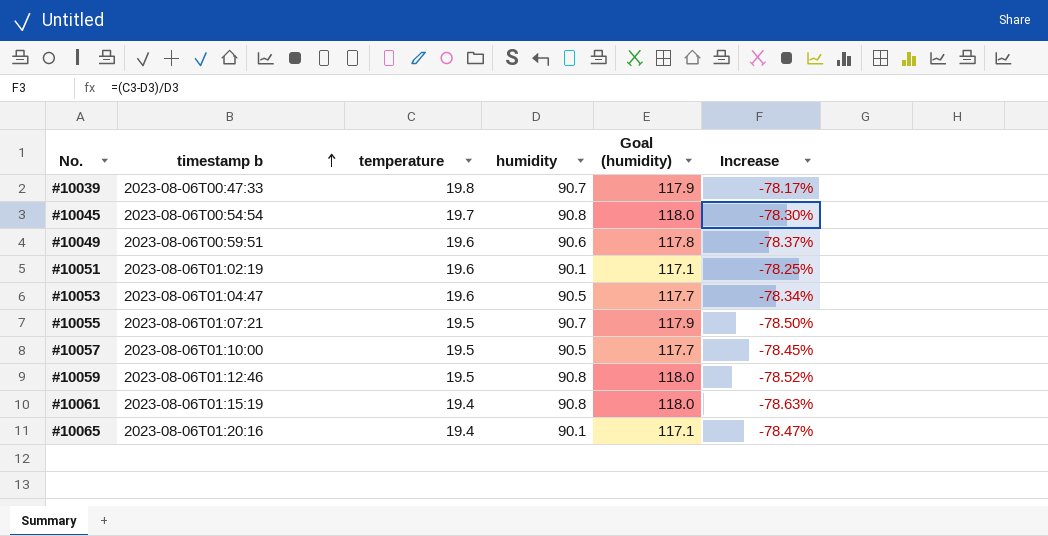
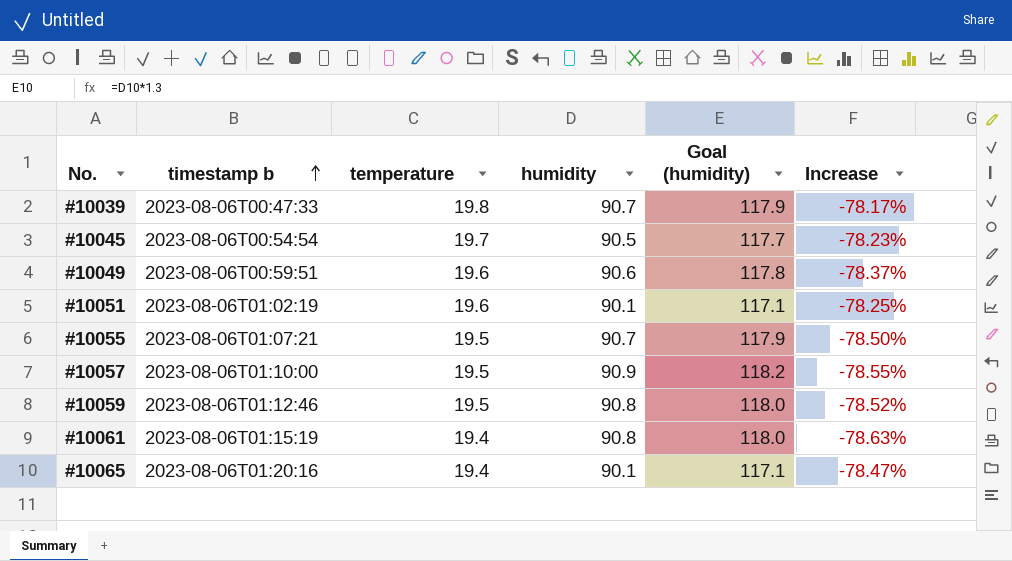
row #10053: 2023-08-06T01:04:47 | 19.6 | 90.5 | 117.7 | -78.34% -> none
#10045 | humidity: 90.8 -> 90.5
#10045 | Goal (humidity): 118.0 -> 117.7
#10045 | Increase: -78.30% -> -78.23%
#10057 | humidity: 90.5 -> 90.9
#10057 | Goal (humidity): 117.7 -> 118.2
#10057 | Increase: -78.45% -> -78.55%

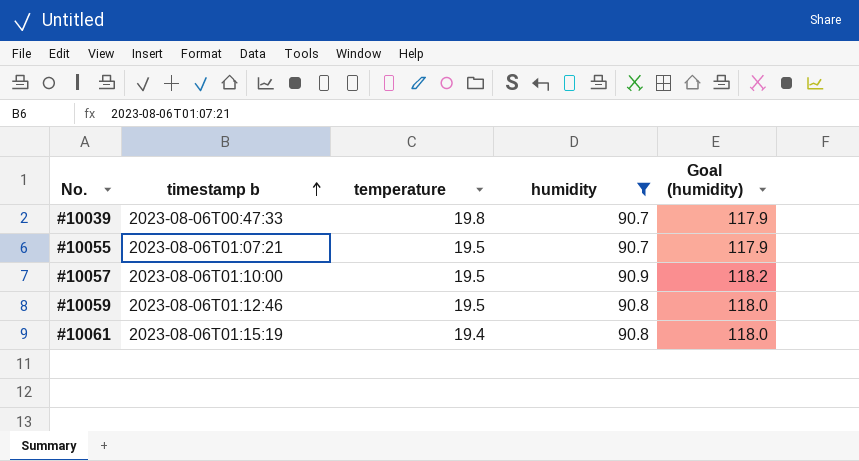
filter: none -> humidity >= 90.7
column Increase | formula: ([temperature] - [humidity]) / [humidity] -> none

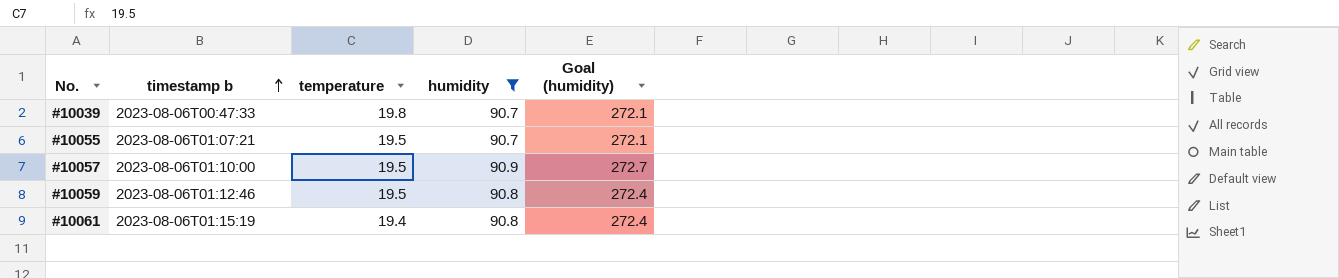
column Goal (humidity) | formula: [humidity] * 1.3 -> [humidity] * 3

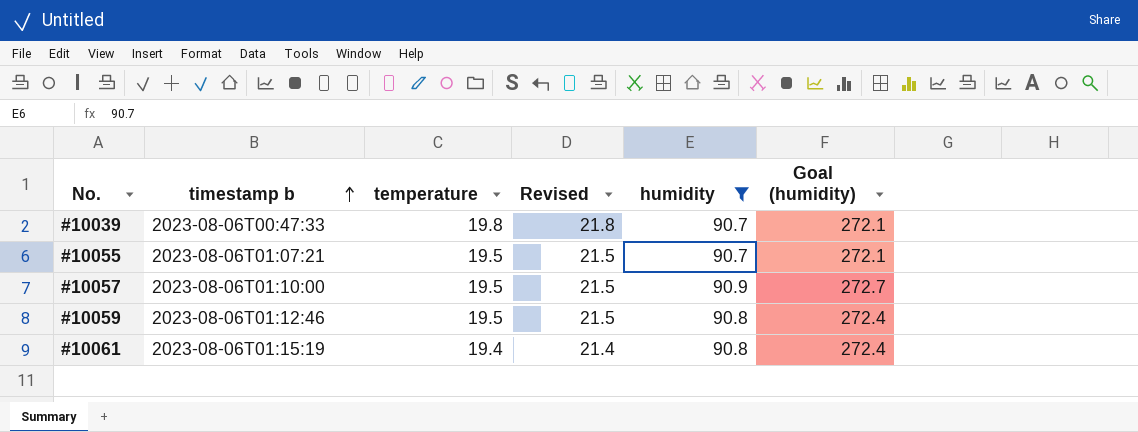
column Revised | formula: none -> [temperature] + 2

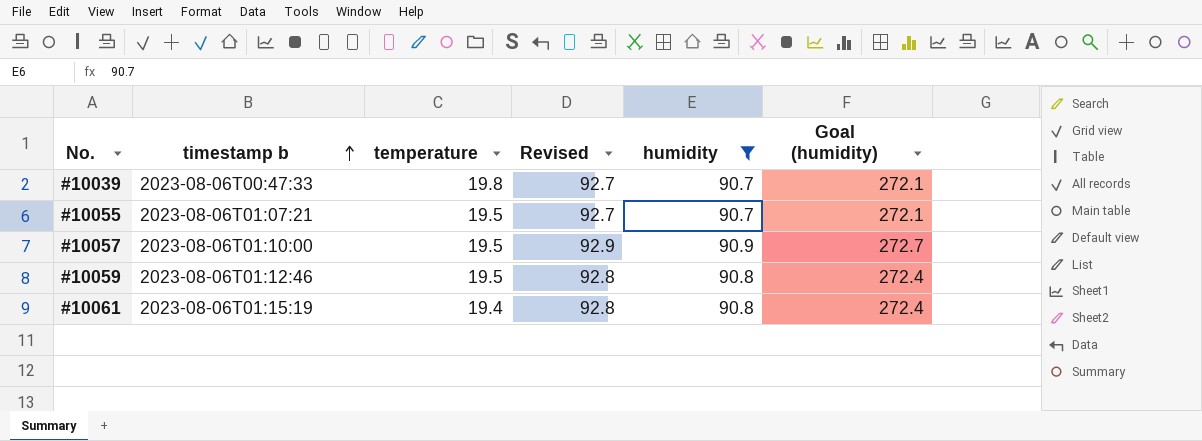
column Revised | formula: [temperature] + 2 -> [humidity] + 2

